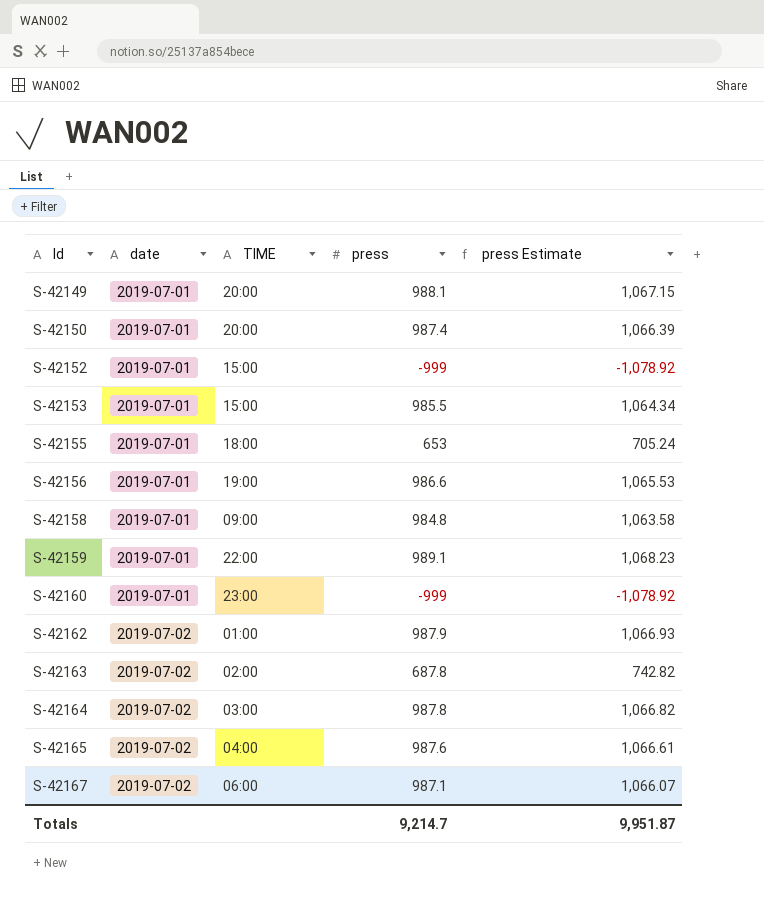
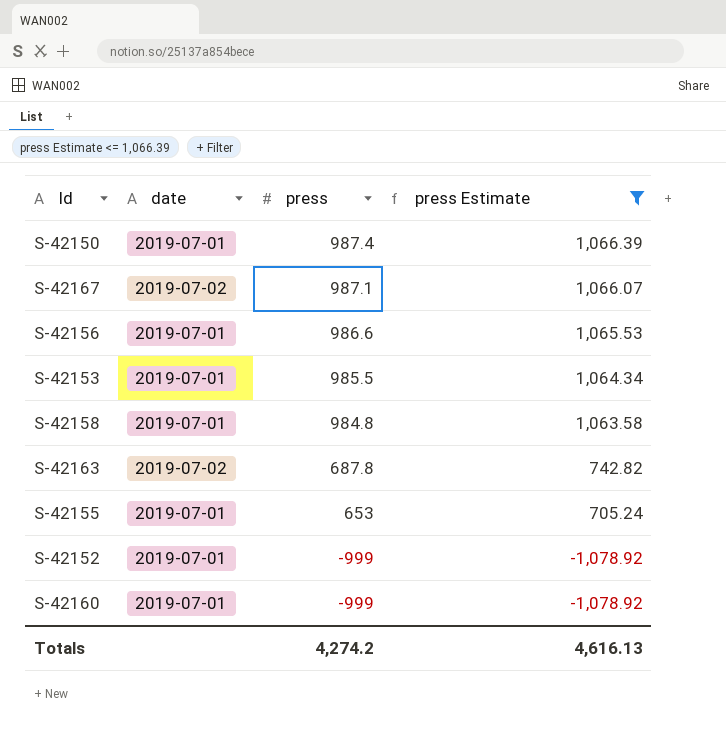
filter: none -> press Estimate <= 1,066.39
row order: Id ascending -> press descending
column TIME | position: 3 -> none
Totals | press: 9,214.7 -> 4,274.2
Totals | press Estimate: 9,951.87 -> 4,616.13

